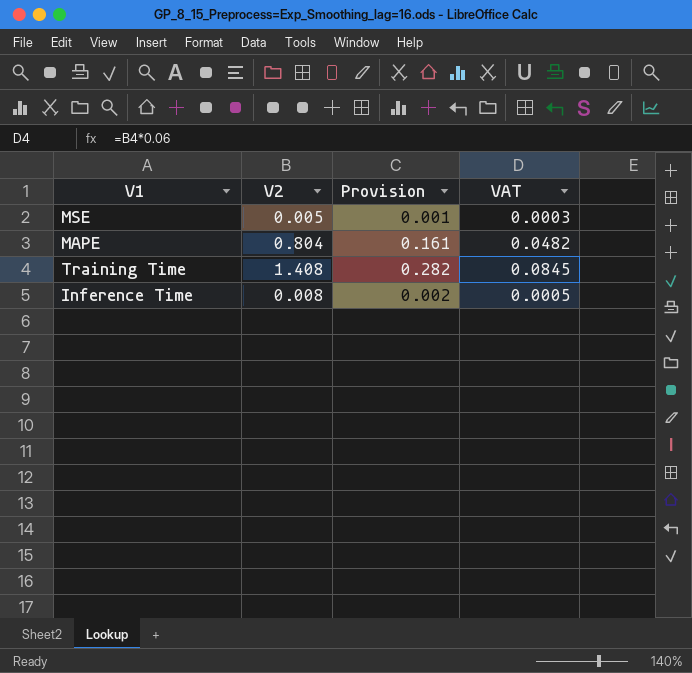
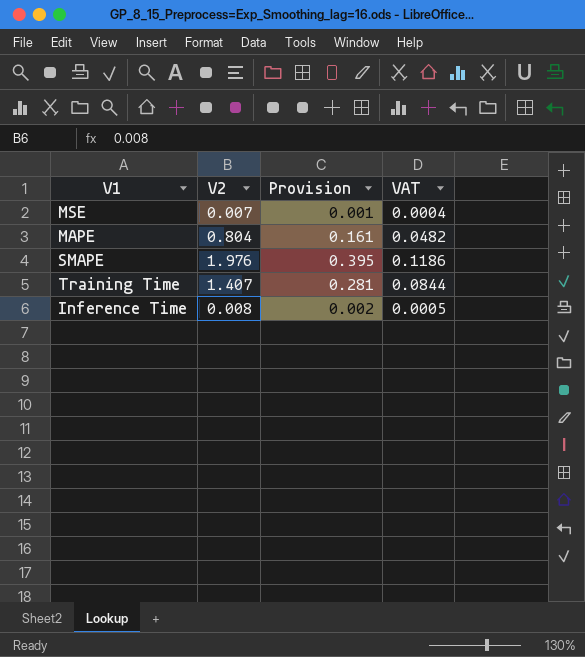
MSE | V2: 0.005 -> 0.007
MSE | VAT: 0.0003 -> 0.0004
row SMAPE: none -> 1.976 | 0.395 | 0.1186
Training Time | V2: 1.408 -> 1.407
Training Time | Provision: 0.282 -> 0.281
Training Time | VAT: 0.0845 -> 0.0844

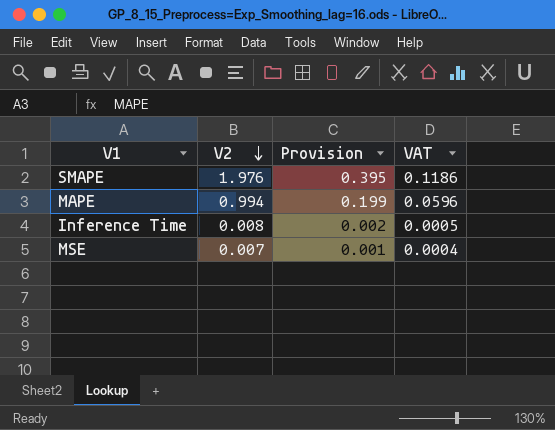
row order: none -> V2 descending
row Training Time: 1.407 | 0.281 | 0.0844 -> none
MAPE | V2: 0.804 -> 0.994
MAPE | Provision: 0.161 -> 0.199
MAPE | VAT: 0.0482 -> 0.0596

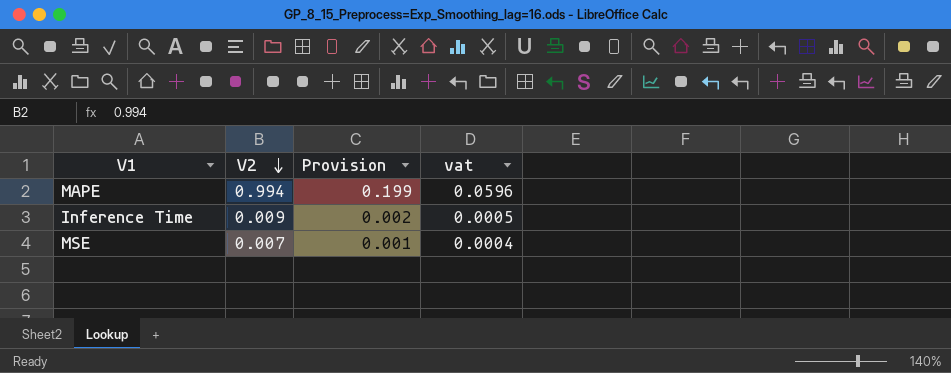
column name: VAT -> vat
row SMAPE: 1.976 | 0.395 | 0.1186 -> none
Inference Time | V2: 0.008 -> 0.009

